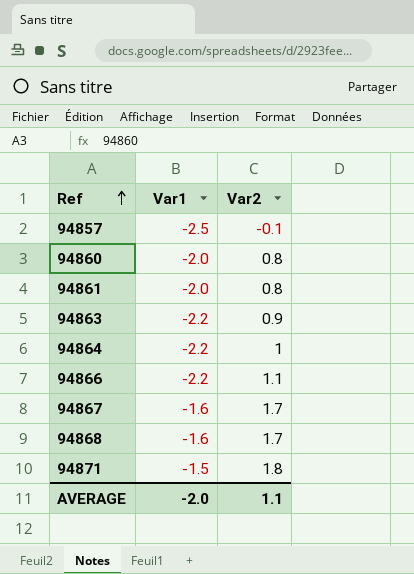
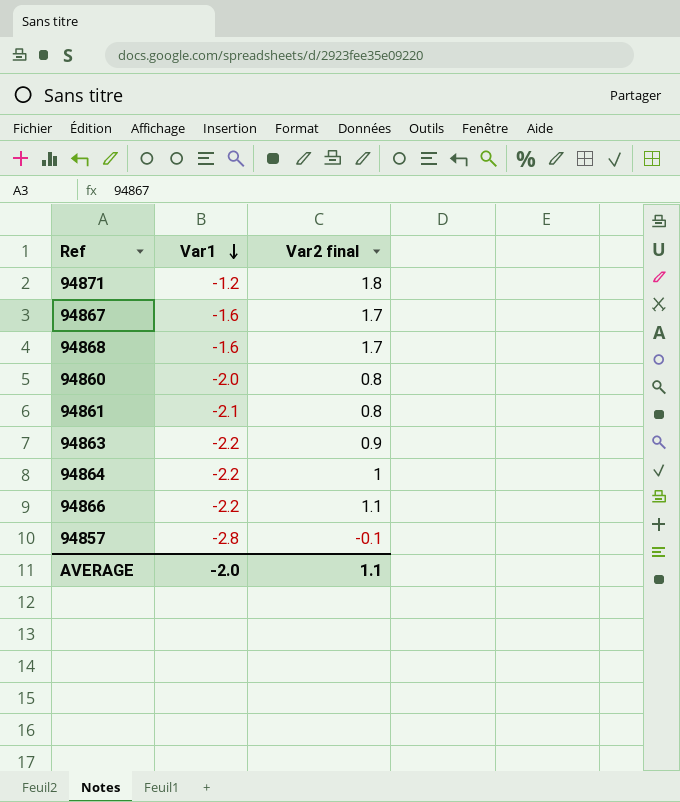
row order: Ref ascending -> Var1 descending
column name: Var2 -> Var2 final
94871 | Var1: -1.5 -> -1.2
94861 | Var1: -2.0 -> -2.1
94857 | Var1: -2.5 -> -2.8

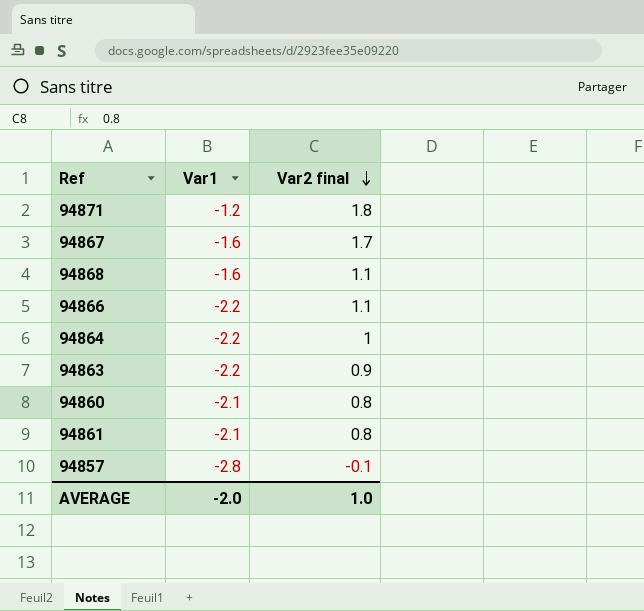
row order: Var1 descending -> Var2 final descending
94868 | Var2 final: 1.7 -> 1.1
94860 | Var1: -2.0 -> -2.1
AVERAGE | Var2 final: 1.1 -> 1.0

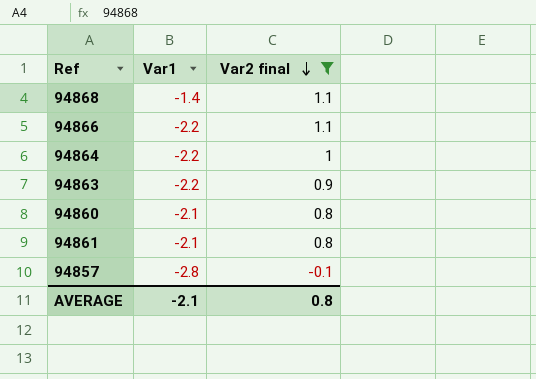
filter: none -> Var2 final <= 1.1
94868 | Var1: -1.6 -> -1.4
AVERAGE | Var1: -2.0 -> -2.1
AVERAGE | Var2 final: 1.0 -> 0.8

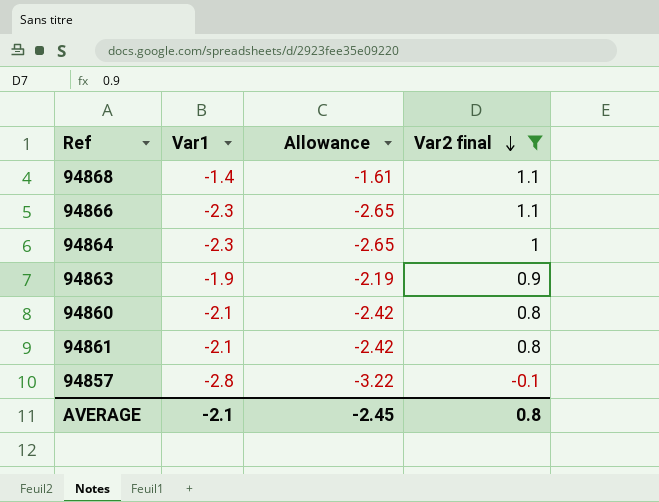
column Allowance | formula: none -> [Var1] * 1.15
94866 | Var1: -2.2 -> -2.3
94864 | Var1: -2.2 -> -2.3
94863 | Var1: -2.2 -> -1.9

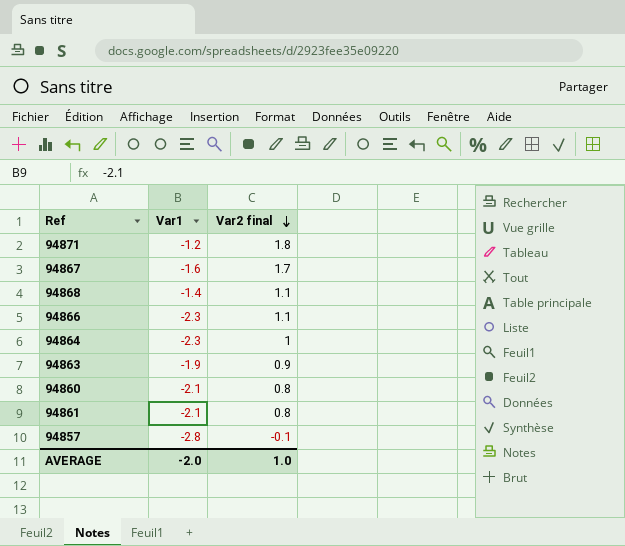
filter: Var2 final <= 1.1 -> none
column Allowance | formula: [Var1] * 1.15 -> none
AVERAGE | Var1: -2.1 -> -2.0
AVERAGE | Var2 final: 0.8 -> 1.0

